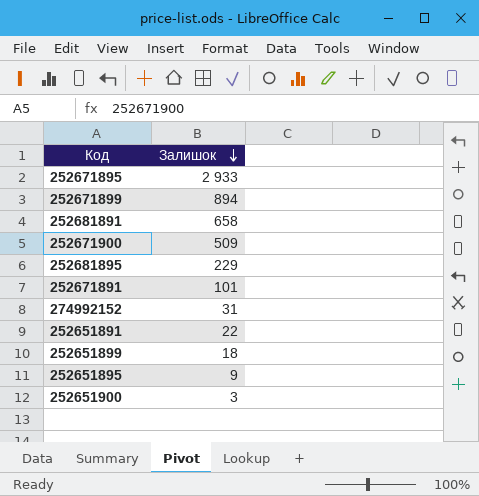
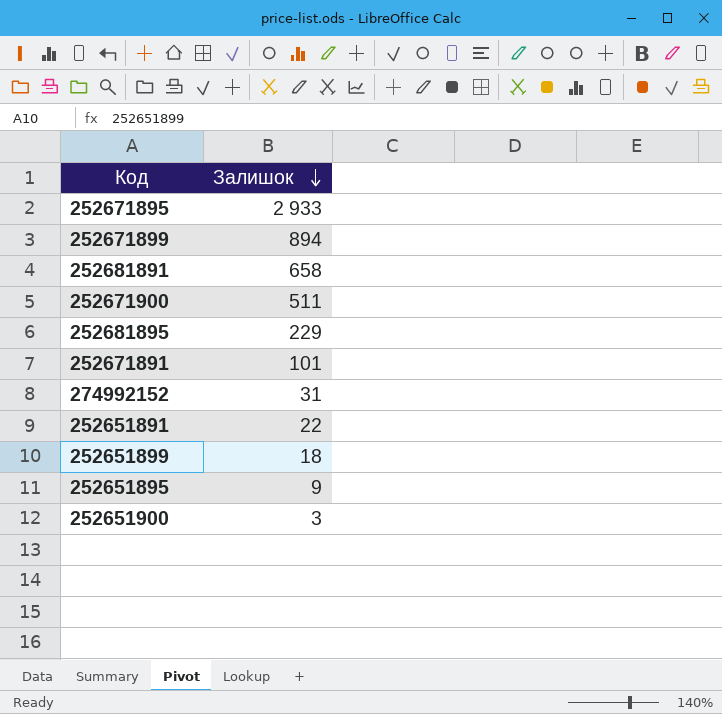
252671900 | Залишок: 509 -> 511

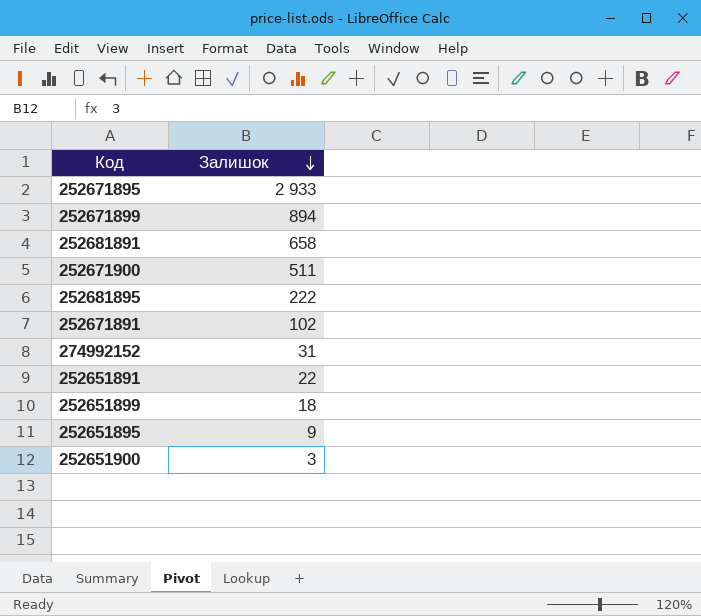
252681895 | Залишок: 229 -> 222
252671891 | Залишок: 101 -> 102

